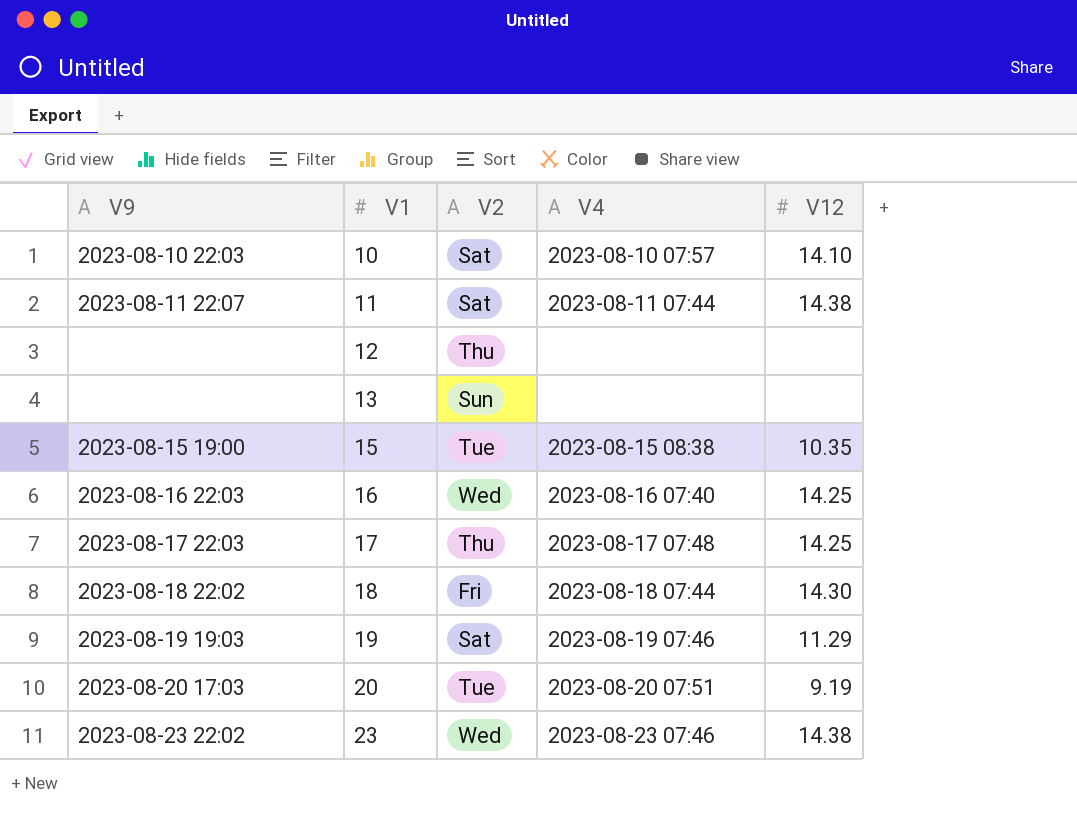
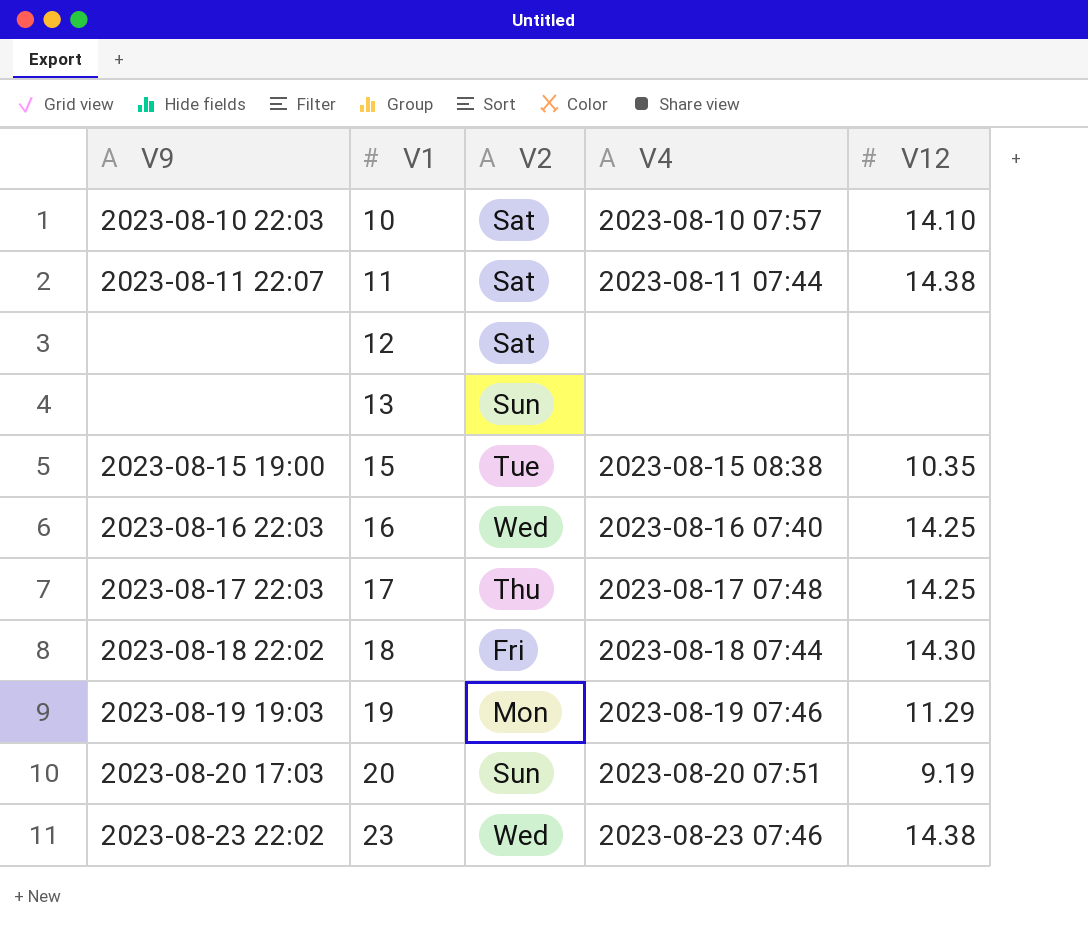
12 | V2: Thu -> Sat
19 | V2: Sat -> Mon
20 | V2: Tue -> Sun

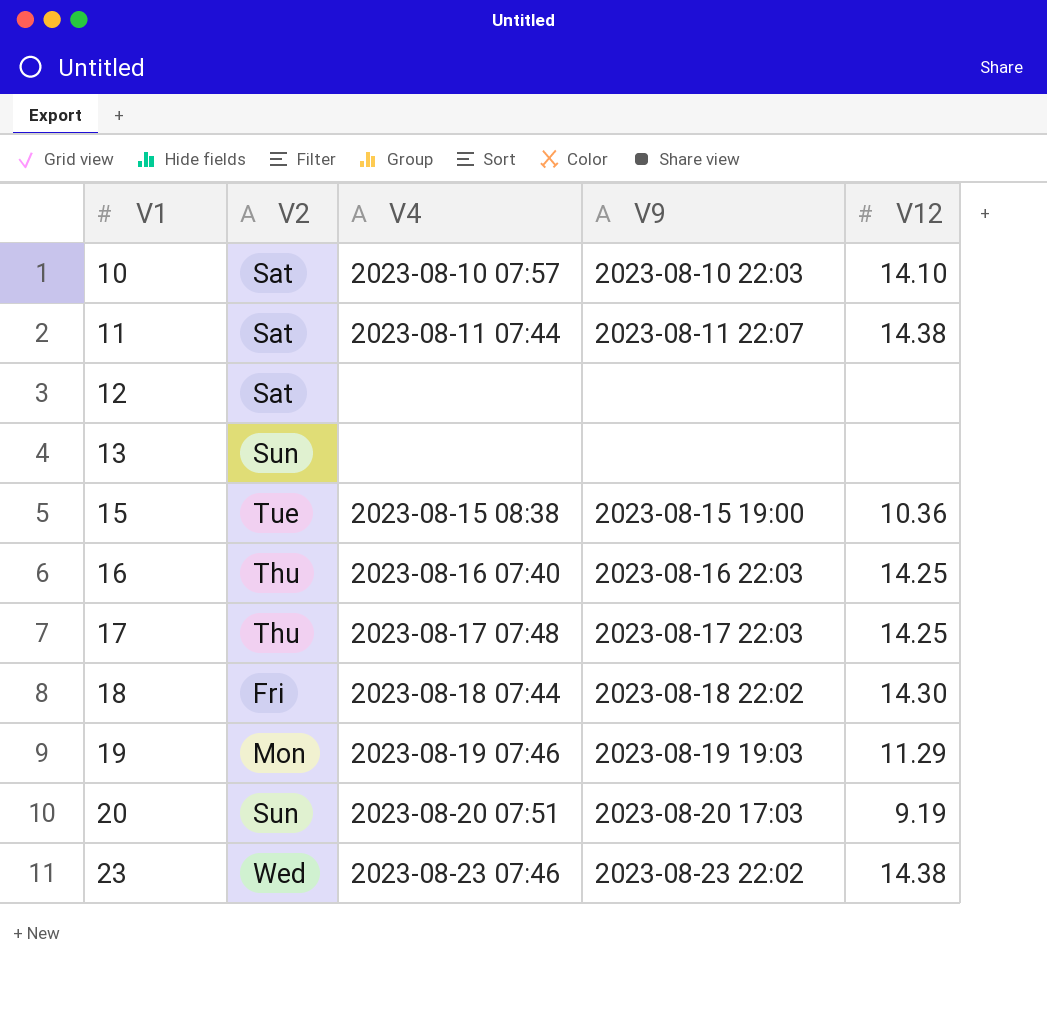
column V9 | position: 1 -> 4
15 | V12: 10.35 -> 10.36
16 | V2: Wed -> Thu

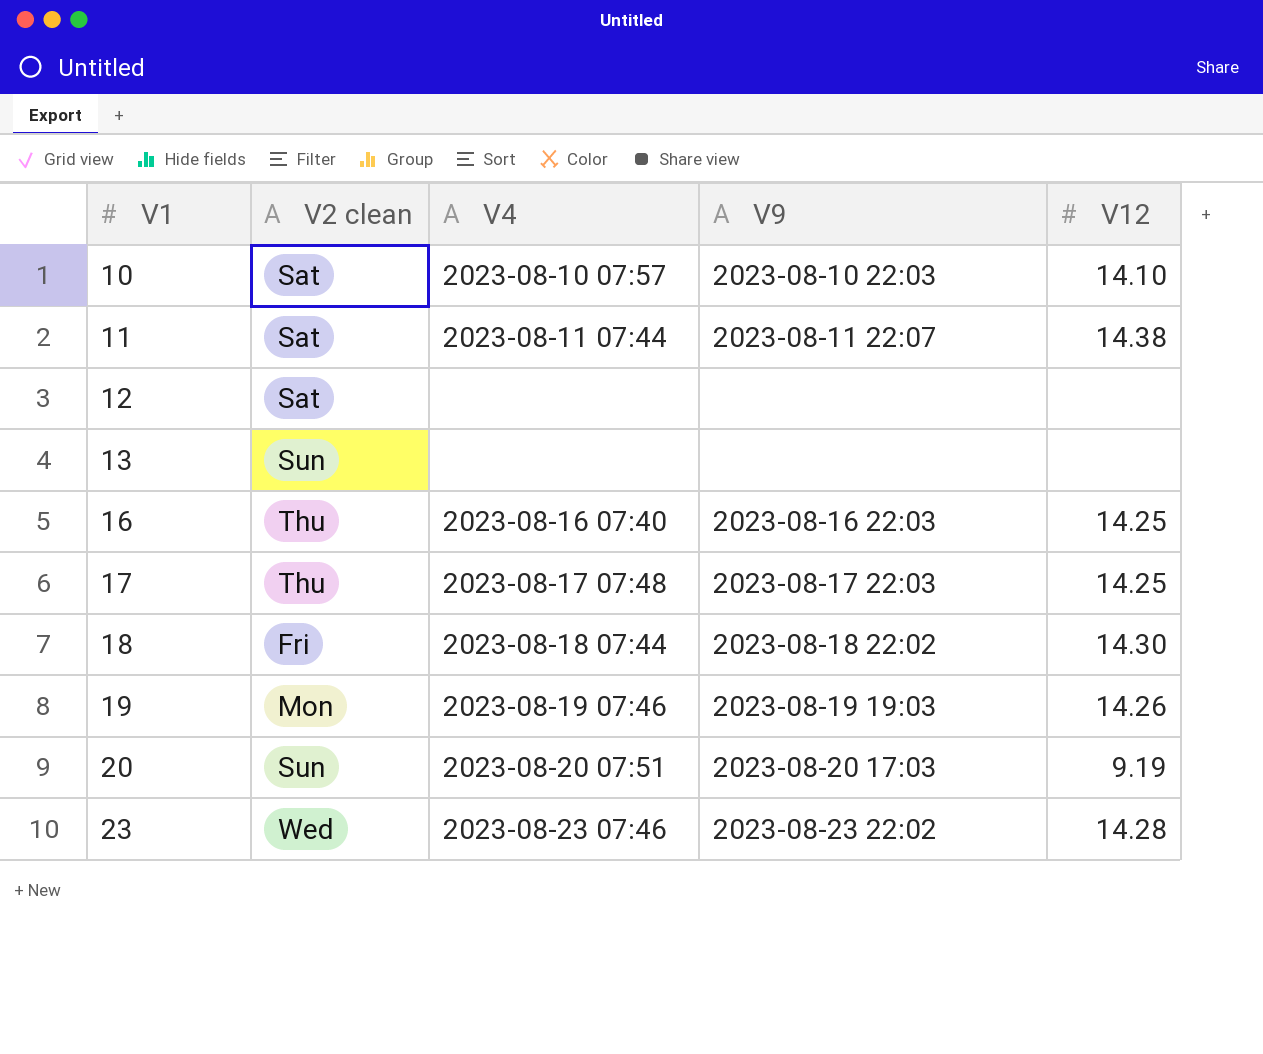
column name: V2 -> V2 clean
row 15: Tue | 2023-08-15 08:38 | 2023-08-15 19:00 | 10.36 -> none
19 | V12: 11.29 -> 14.26
23 | V12: 14.38 -> 14.28

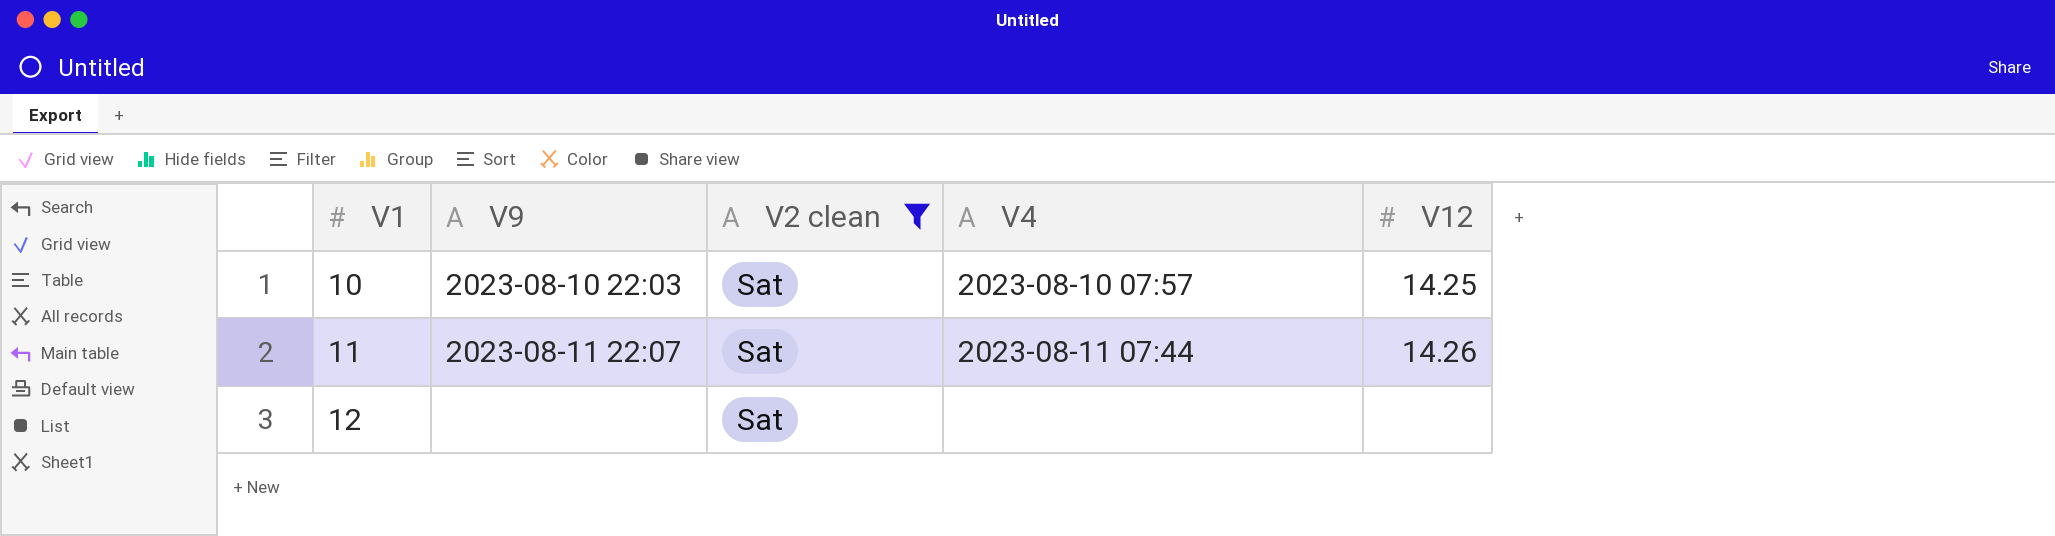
filter: none -> V2 clean = Sat
column V9 | position: 4 -> 2
10 | V12: 14.10 -> 14.25
11 | V12: 14.38 -> 14.26

